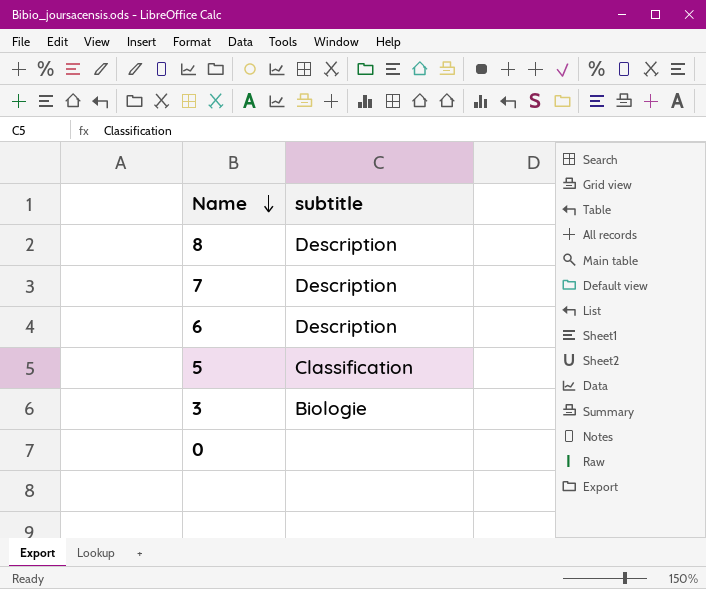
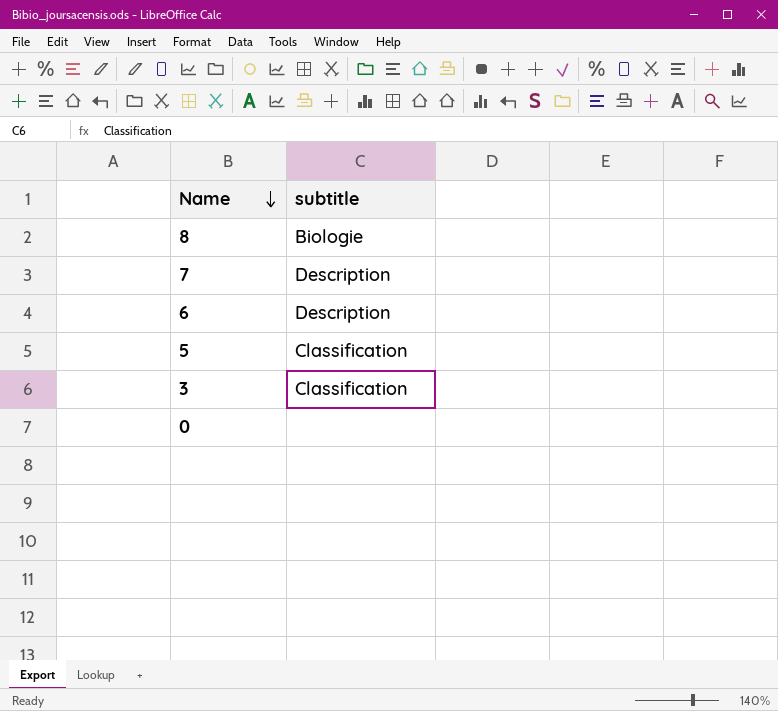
8 | subtitle: Description -> Biologie
3 | subtitle: Biologie -> Classification

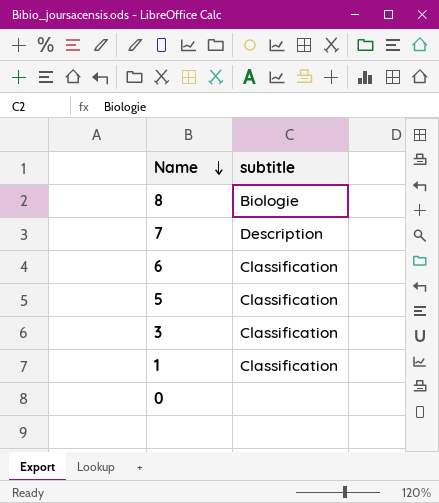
6 | subtitle: Description -> Classification
row 1: none -> Classification

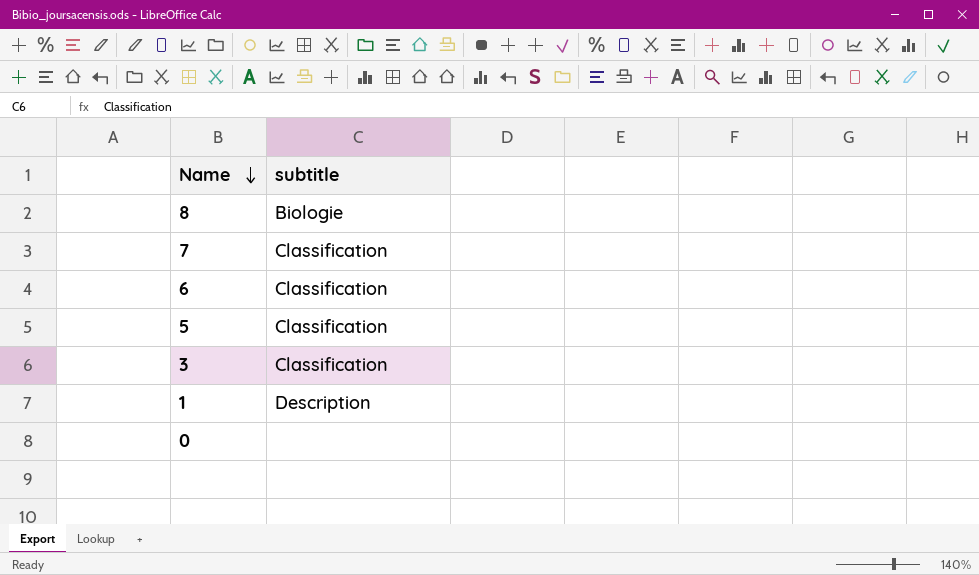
7 | subtitle: Description -> Classification
1 | subtitle: Classification -> Description

